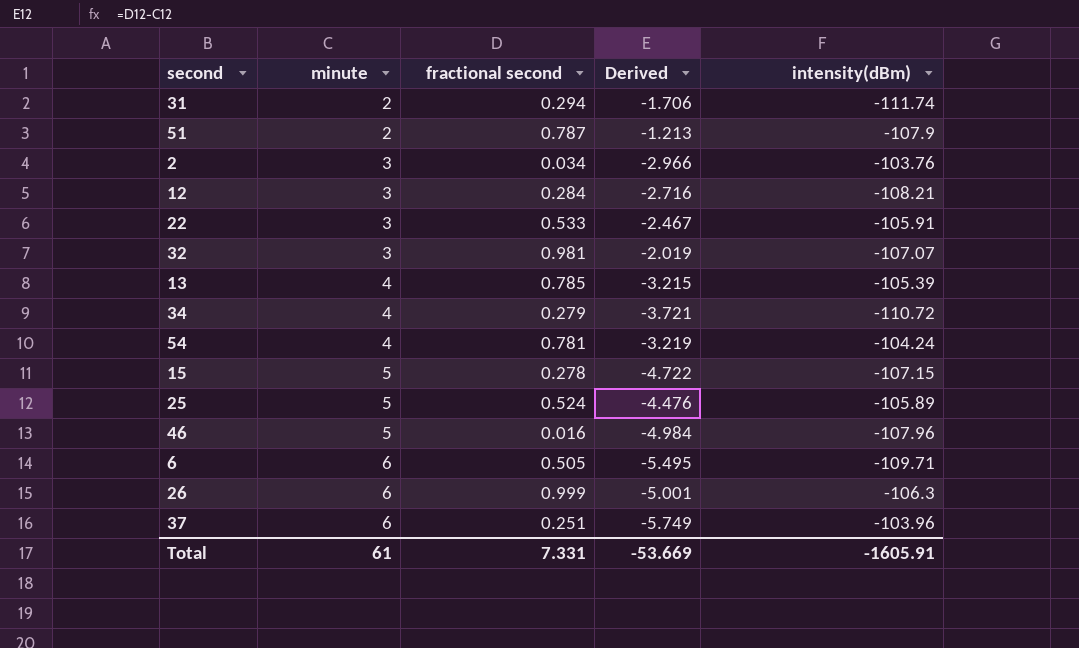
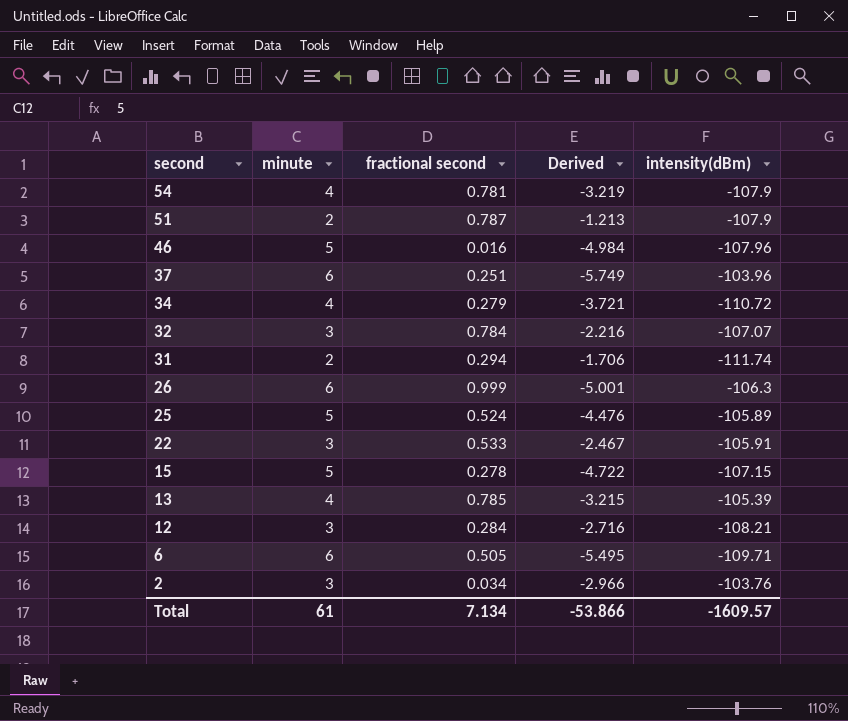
row order: minute ascending -> second descending
54 | intensity(dBm): -104.24 -> -107.9
32 | fractional second: 0.981 -> 0.784
32 | Derived: -2.019 -> -2.216
Total | fractional second: 7.331 -> 7.134
Total | Derived: -53.669 -> -53.866
Total | intensity(dBm): -1605.91 -> -1609.57

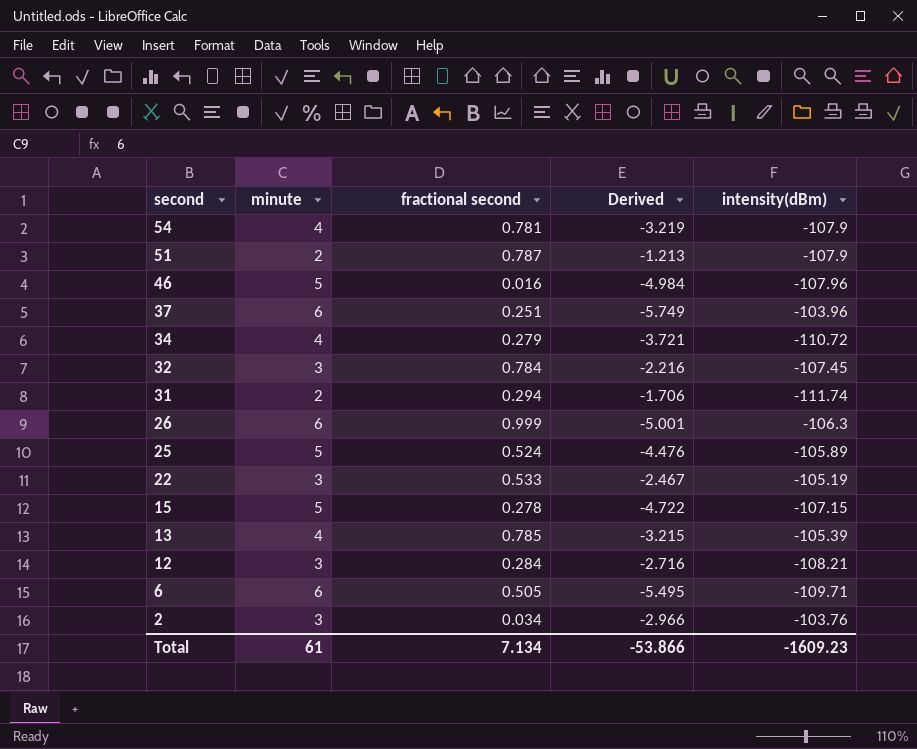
32 | intensity(dBm): -107.07 -> -107.45
22 | intensity(dBm): -105.91 -> -105.19
Total | intensity(dBm): -1609.57 -> -1609.23

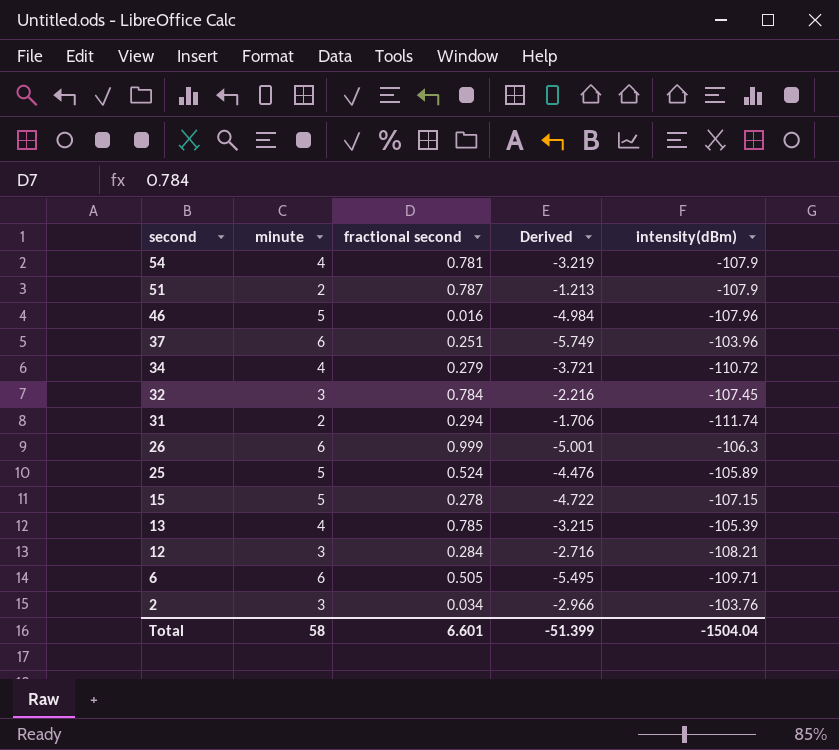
row 22: 3 | 0.533 | -2.467 | -105.19 -> none
Total | minute: 61 -> 58
Total | fractional second: 7.134 -> 6.601
Total | Derived: -53.866 -> -51.399
Total | intensity(dBm): -1609.23 -> -1504.04

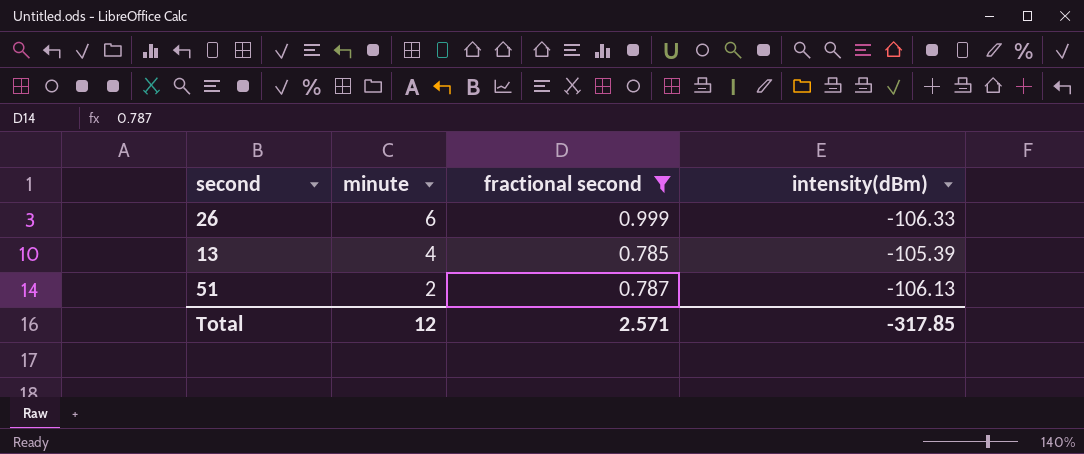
filter: none -> fractional second >= 0.785
row order: second descending -> minute descending
column Derived | formula: [fractional second] - [minute] -> none
26 | intensity(dBm): -106.3 -> -106.33
51 | intensity(dBm): -107.9 -> -106.13
Total | minute: 58 -> 12
Total | fractional second: 6.601 -> 2.571
Total | intensity(dBm): -1504.04 -> -317.85

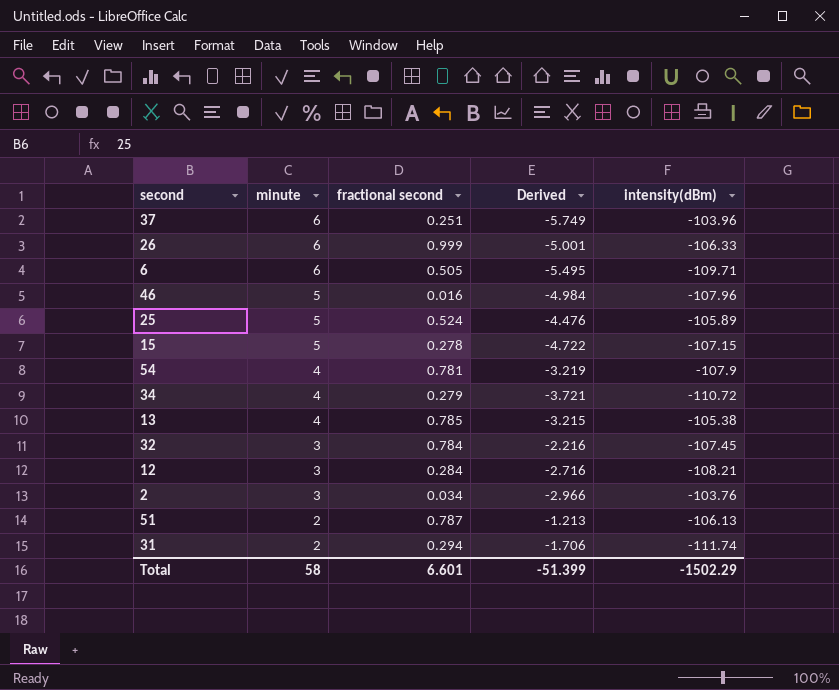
filter: fractional second >= 0.785 -> none
column Derived | formula: none -> [fractional second] - [minute]
13 | intensity(dBm): -105.39 -> -105.38
Total | minute: 12 -> 58
Total | fractional second: 2.571 -> 6.601
Total | intensity(dBm): -317.85 -> -1502.29

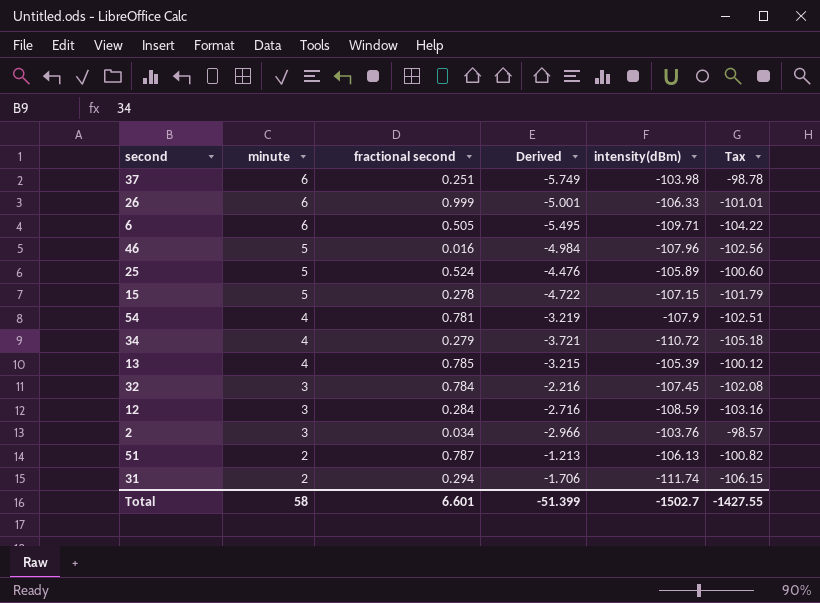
column Tax | formula: none -> [intensity(dBm)] * 0.95
37 | intensity(dBm): -103.96 -> -103.98
13 | intensity(dBm): -105.38 -> -105.39
12 | intensity(dBm): -108.21 -> -108.59
Total | intensity(dBm): -1502.29 -> -1502.7

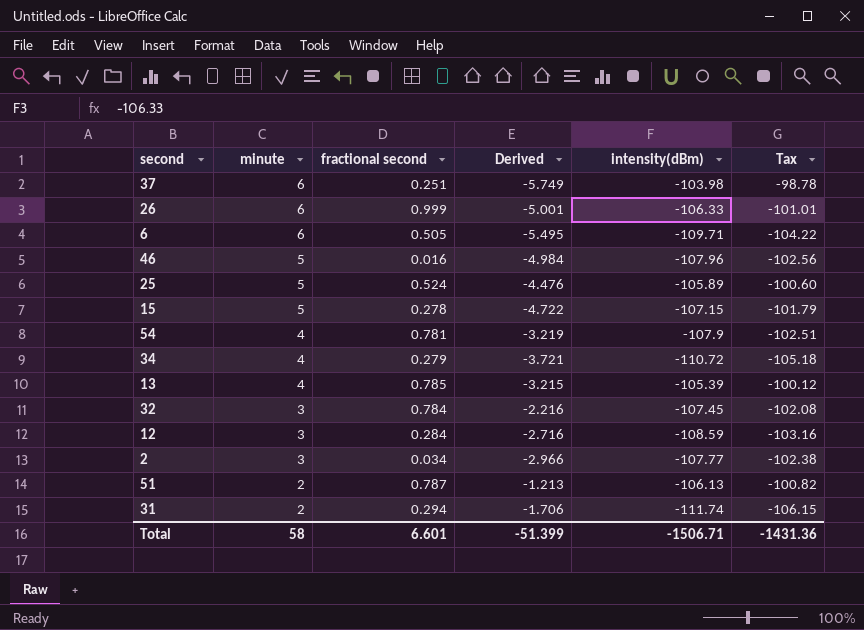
2 | intensity(dBm): -103.76 -> -107.77
2 | Tax: -98.57 -> -102.38
Total | intensity(dBm): -1502.7 -> -1506.71
Total | Tax: -1427.55 -> -1431.36

